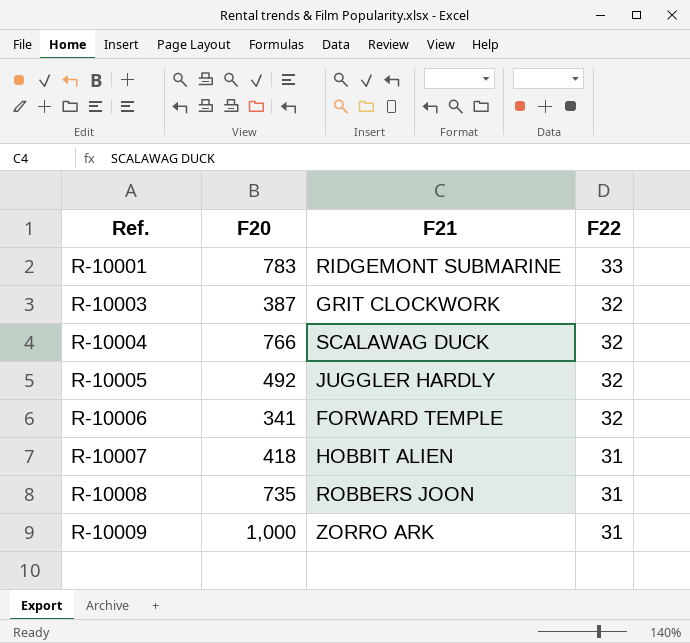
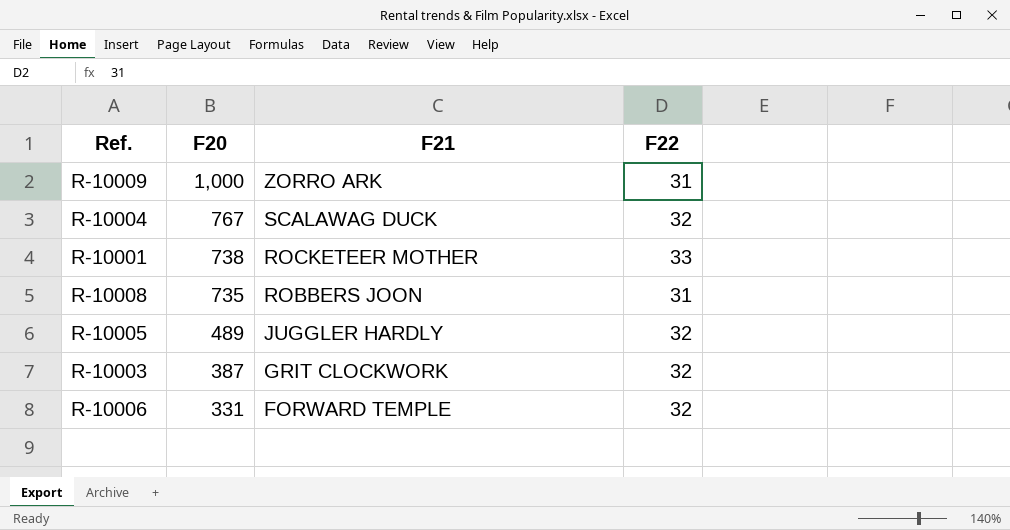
row order: Ref. ascending -> F20 descending
row R-10007: 418 | HOBBIT ALIEN | 31 -> none
R-10004 | F20: 766 -> 767
R-10001 | F20: 783 -> 738
R-10001 | F21: RIDGEMONT SUBMARINE -> ROCKETEER MOTHER
R-10005 | F20: 492 -> 489
R-10006 | F20: 341 -> 331

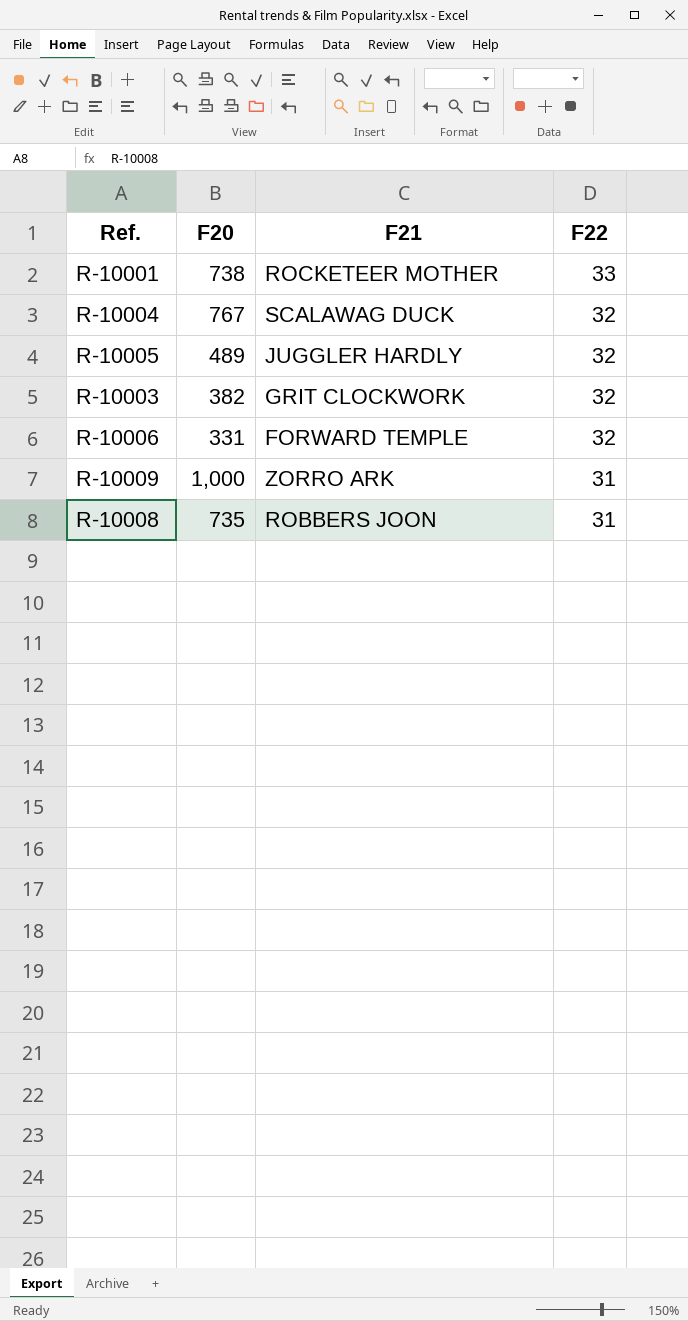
row order: F20 descending -> F22 descending
R-10003 | F20: 387 -> 382

